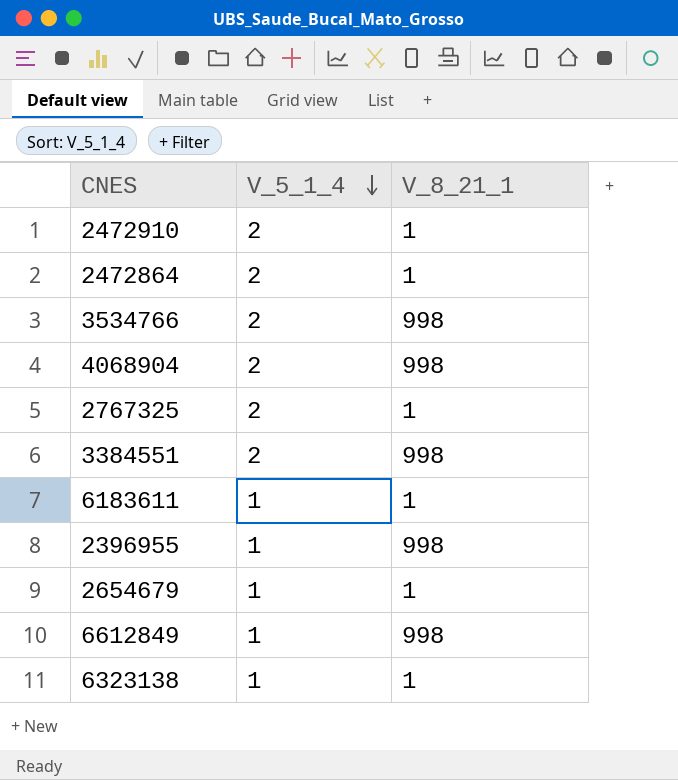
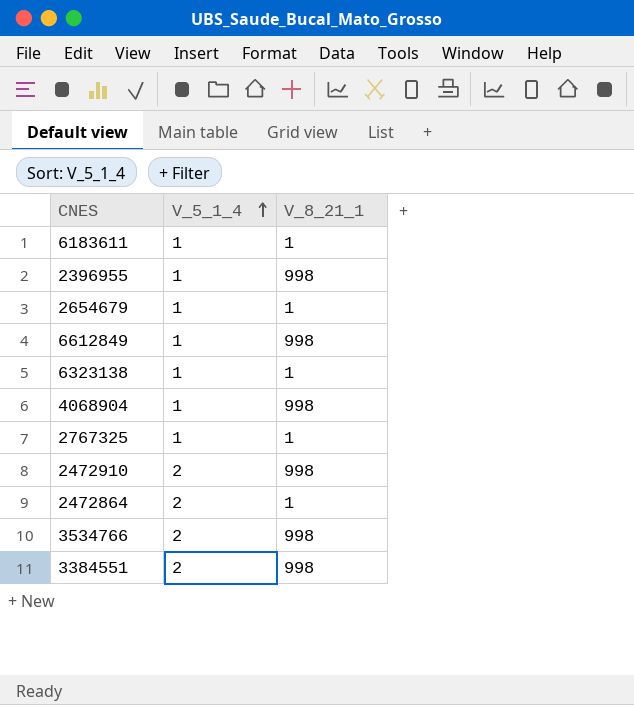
row order: V_5_1_4 descending -> V_5_1_4 ascending
4068904 | V_5_1_4: 2 -> 1
2767325 | V_5_1_4: 2 -> 1
2472910 | V_8_21_1: 1 -> 998

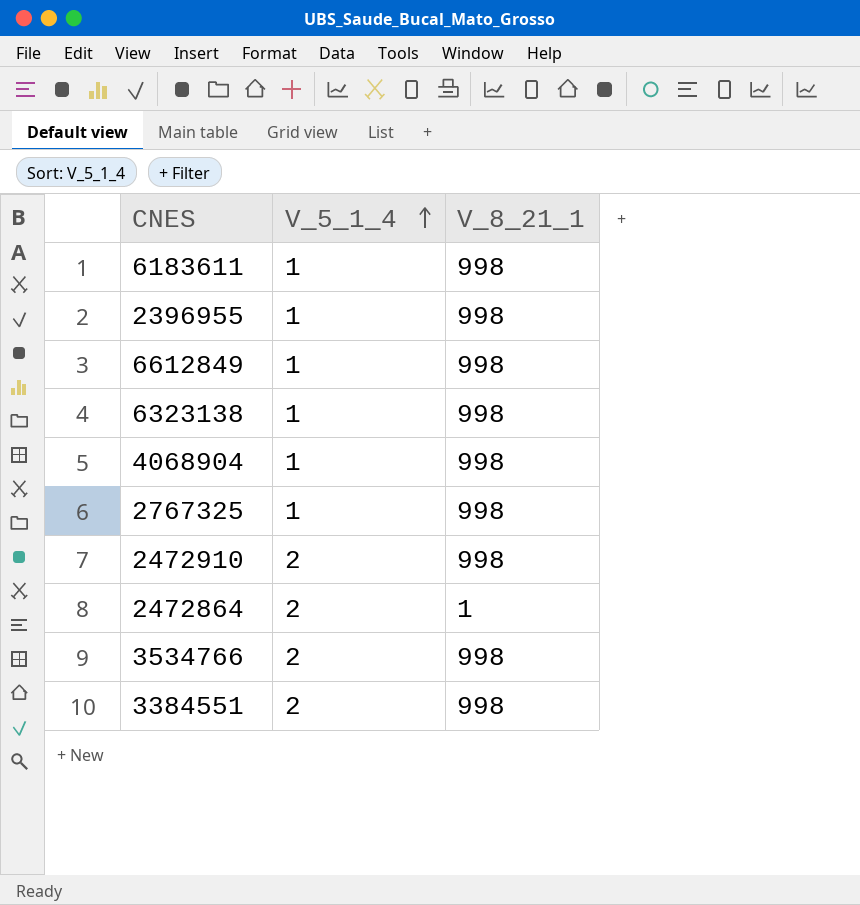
row 2654679: 1 | 1 -> none
6183611 | V_8_21_1: 1 -> 998
6323138 | V_8_21_1: 1 -> 998
2767325 | V_8_21_1: 1 -> 998

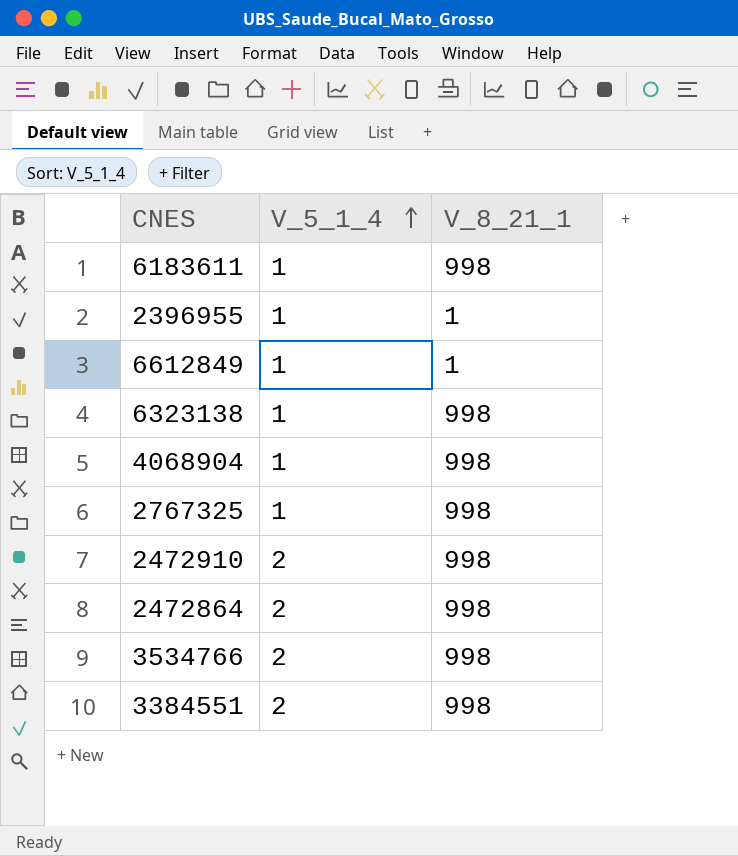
2396955 | V_8_21_1: 998 -> 1
6612849 | V_8_21_1: 998 -> 1
2472864 | V_8_21_1: 1 -> 998

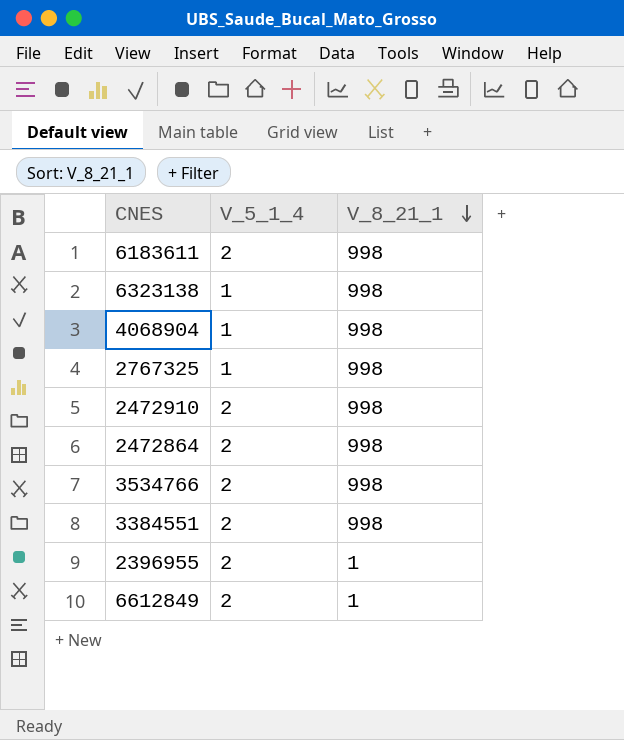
row order: V_5_1_4 ascending -> V_8_21_1 descending
6183611 | V_5_1_4: 1 -> 2
2396955 | V_5_1_4: 1 -> 2
6612849 | V_5_1_4: 1 -> 2

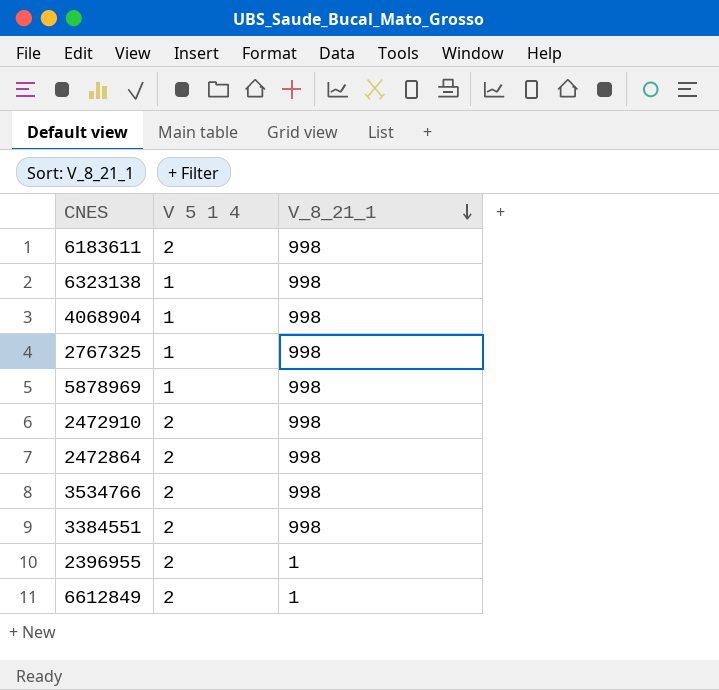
column name: V_5_1_4 -> V 5 1 4
row 5878969: none -> 1 | 998

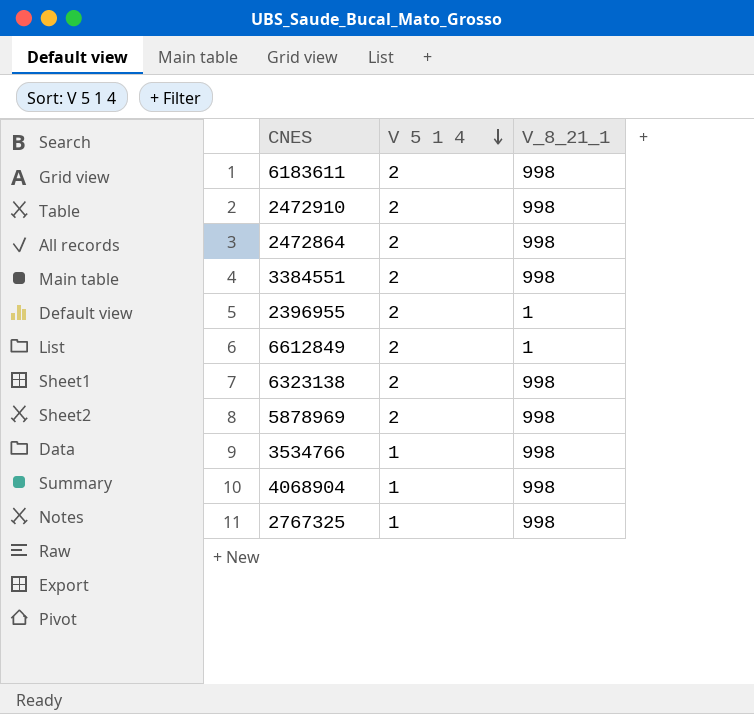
row order: V_8_21_1 descending -> V 5 1 4 descending
6323138 | V 5 1 4: 1 -> 2
5878969 | V 5 1 4: 1 -> 2
3534766 | V 5 1 4: 2 -> 1

